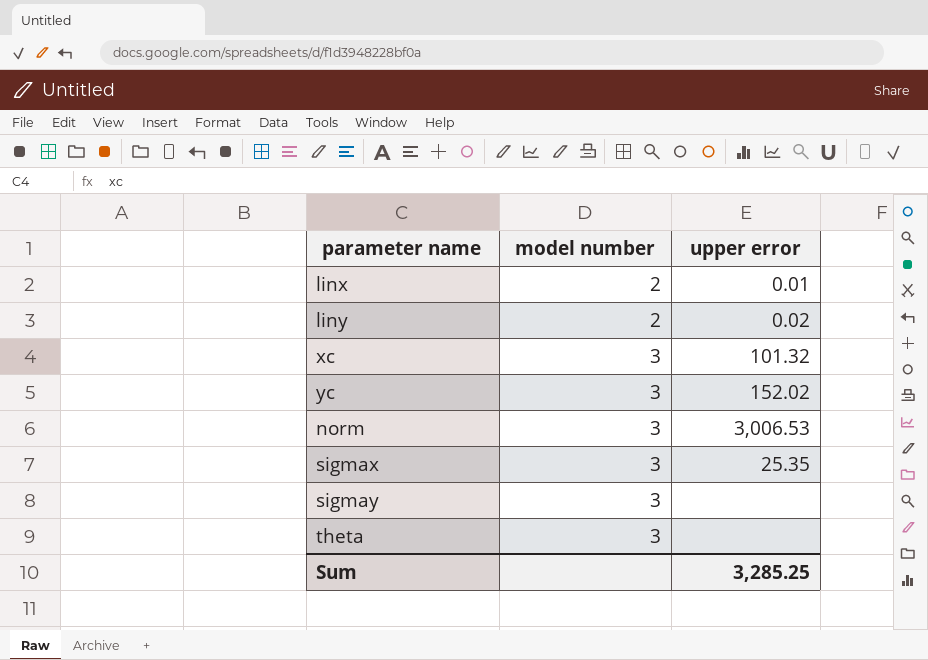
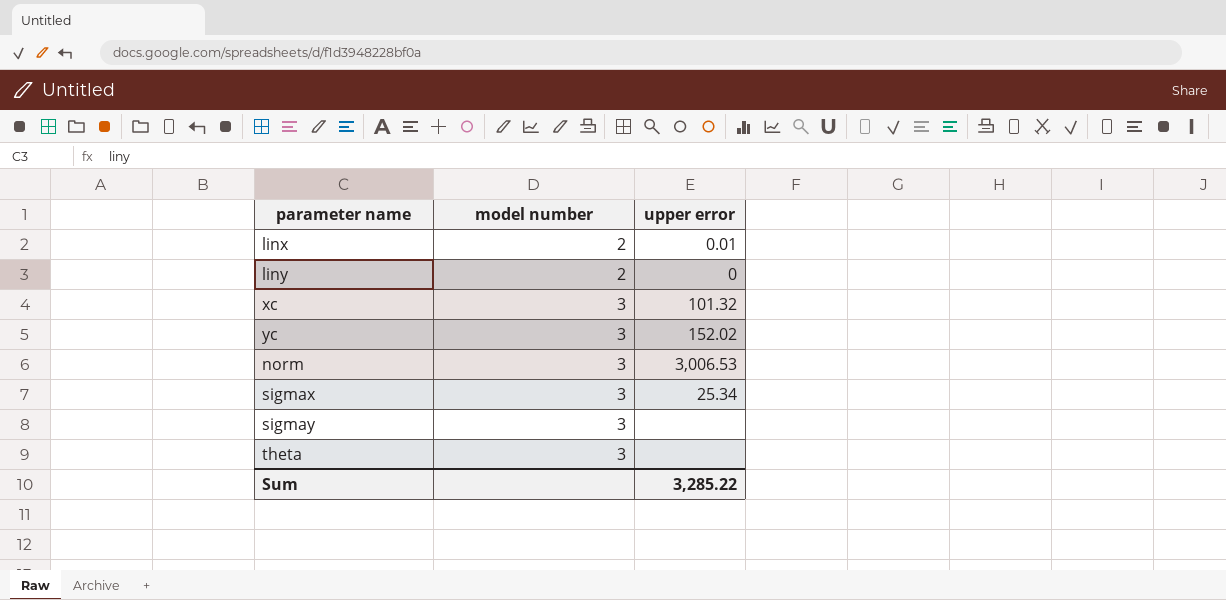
liny | upper error: 0.02 -> 0
sigmax | upper error: 25.35 -> 25.34
Sum | upper error: 3,285.25 -> 3,285.22

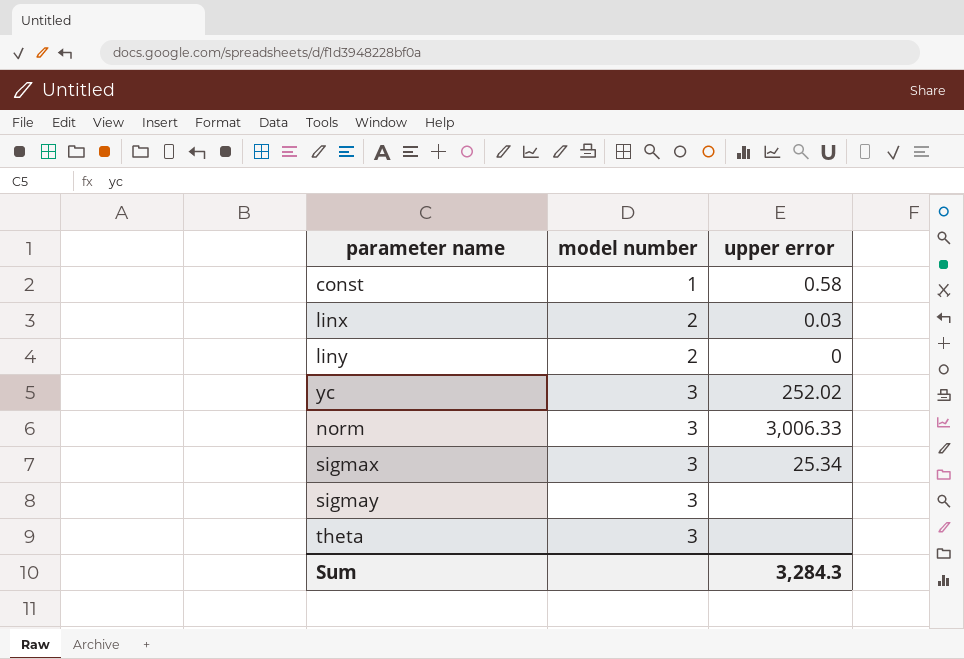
row xc: 3 | 101.32 -> none
row const: none -> 1 | 0.58
linx | upper error: 0.01 -> 0.03
yc | upper error: 152.02 -> 252.02
norm | upper error: 3,006.53 -> 3,006.33
Sum | upper error: 3,285.22 -> 3,284.3

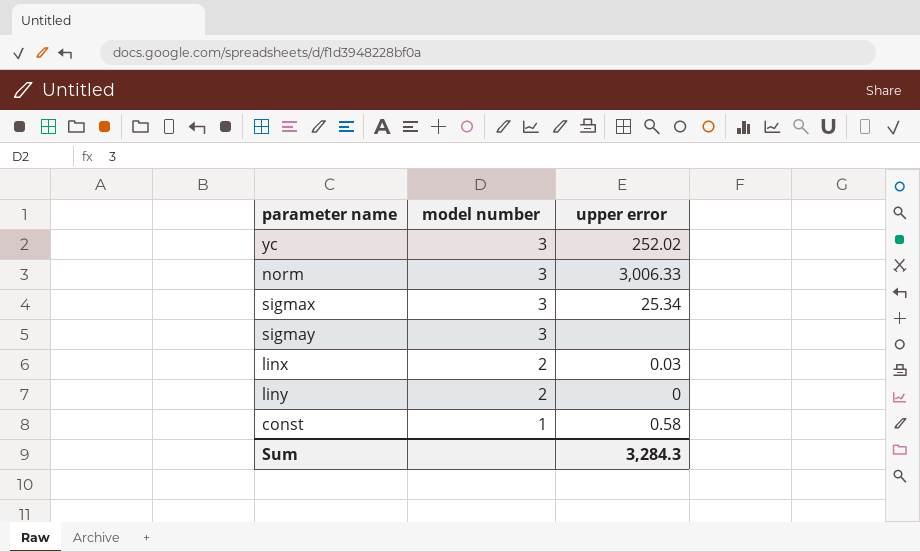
row order: model number ascending -> model number descending
row theta: 3 | none -> none

